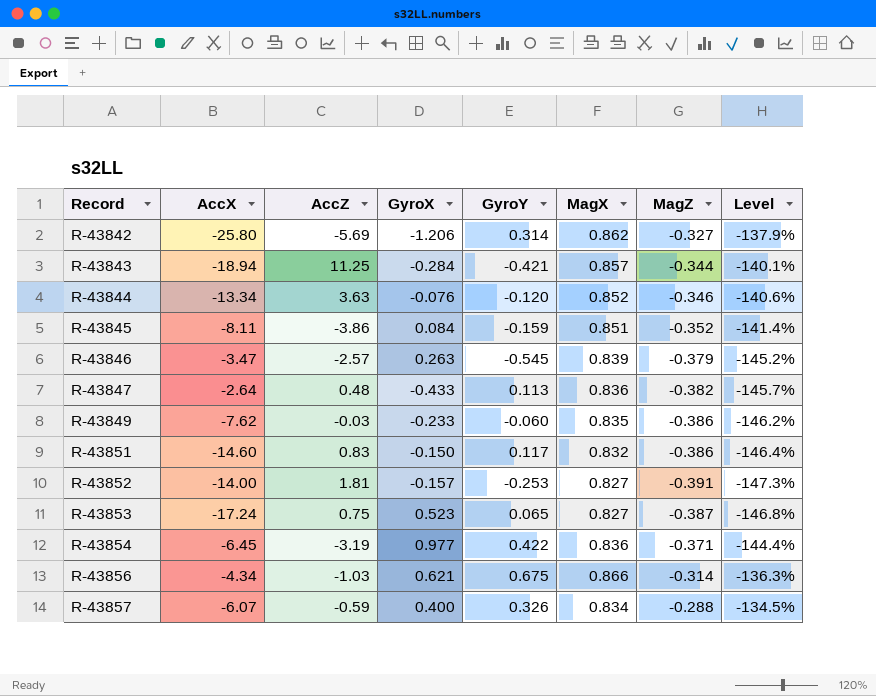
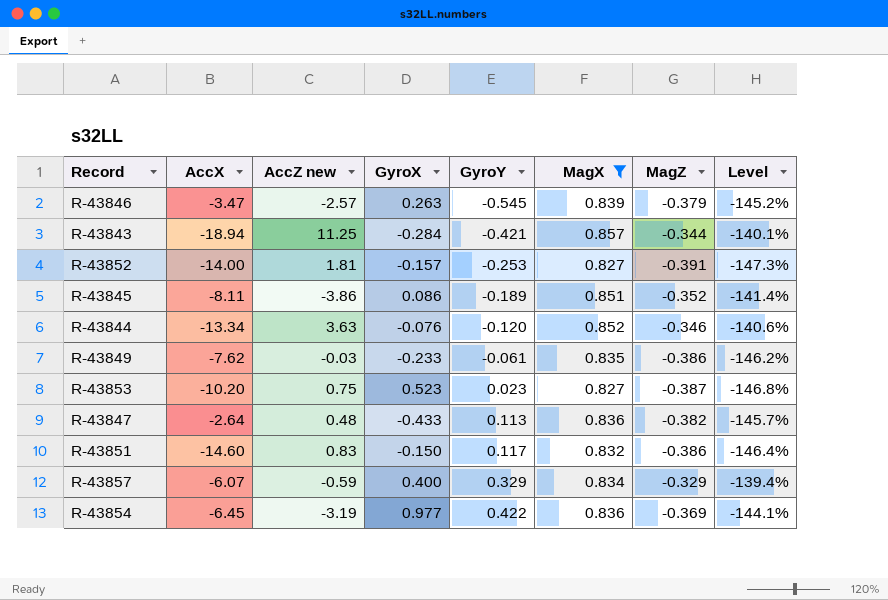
filter: none -> MagX <= 0.857
row order: Record ascending -> GyroY ascending
column name: AccZ -> AccZ new
R-43845 | GyroX: 0.084 -> 0.086
R-43845 | GyroY: -0.159 -> -0.189
R-43849 | GyroY: -0.060 -> -0.061
R-43853 | AccX: -17.24 -> -10.20
R-43853 | GyroY: 0.065 -> 0.023
R-43857 | GyroY: 0.326 -> 0.329
R-43857 | MagZ: -0.288 -> -0.329
R-43857 | Level: -134.5% -> -139.4%
R-43854 | MagZ: -0.371 -> -0.369
R-43854 | Level: -144.4% -> -144.1%

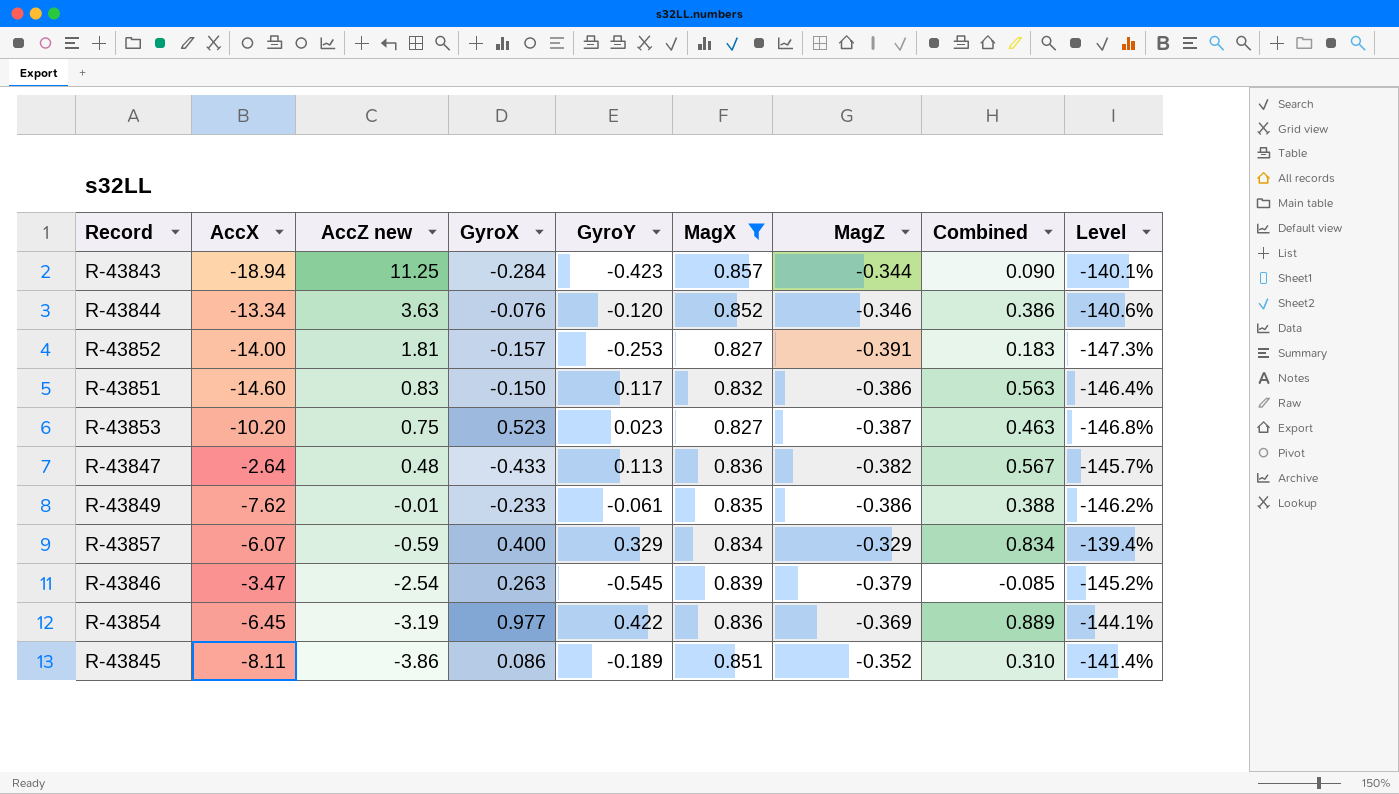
row order: GyroY ascending -> AccZ new descending
column Combined | formula: none -> [GyroY] + [MagX] + [MagZ]
R-43843 | GyroY: -0.421 -> -0.423
R-43849 | AccZ new: -0.03 -> -0.01
R-43846 | AccZ new: -2.57 -> -2.54

